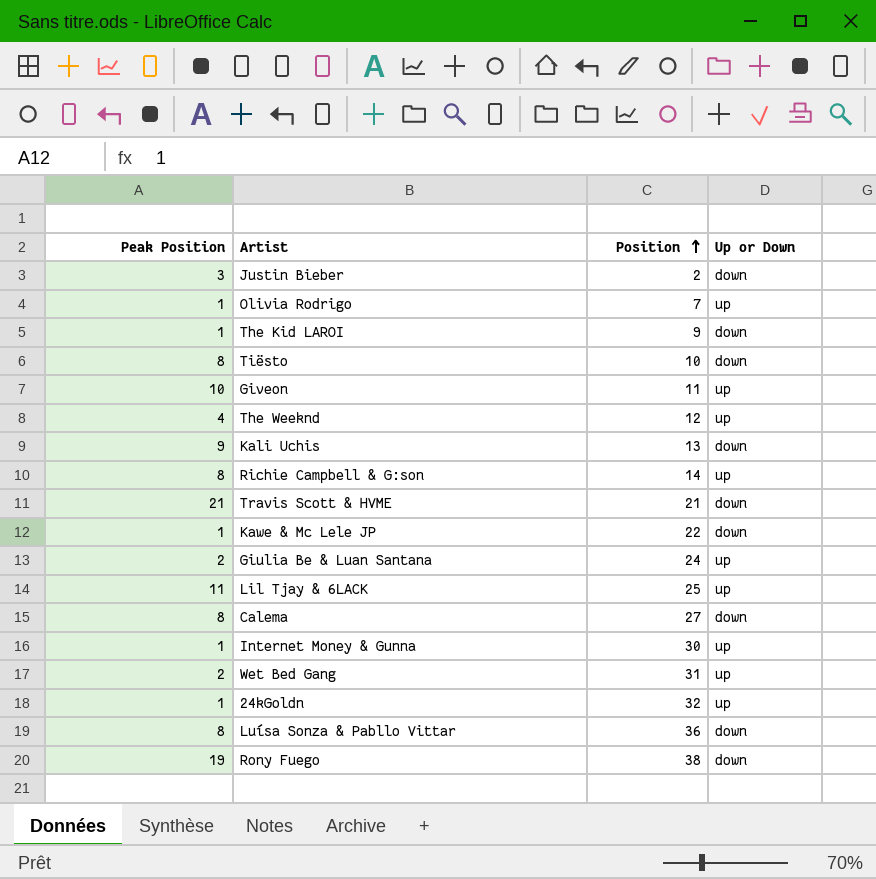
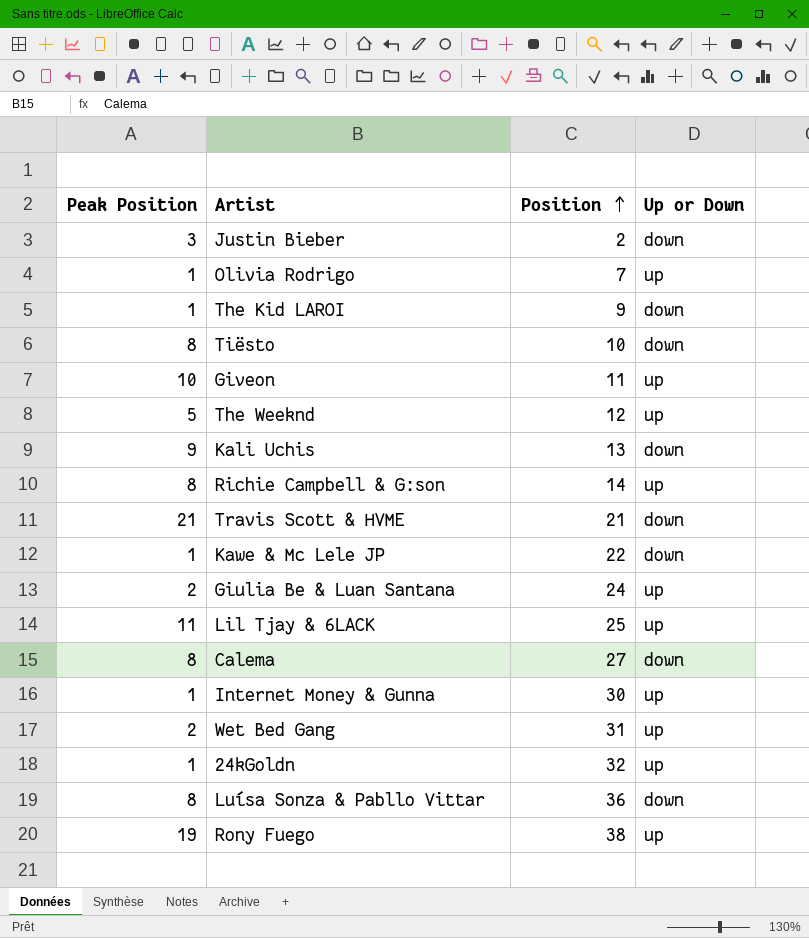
The Weeknd | Peak Position: 4 -> 5
Rony Fuego | Up or Down: down -> up

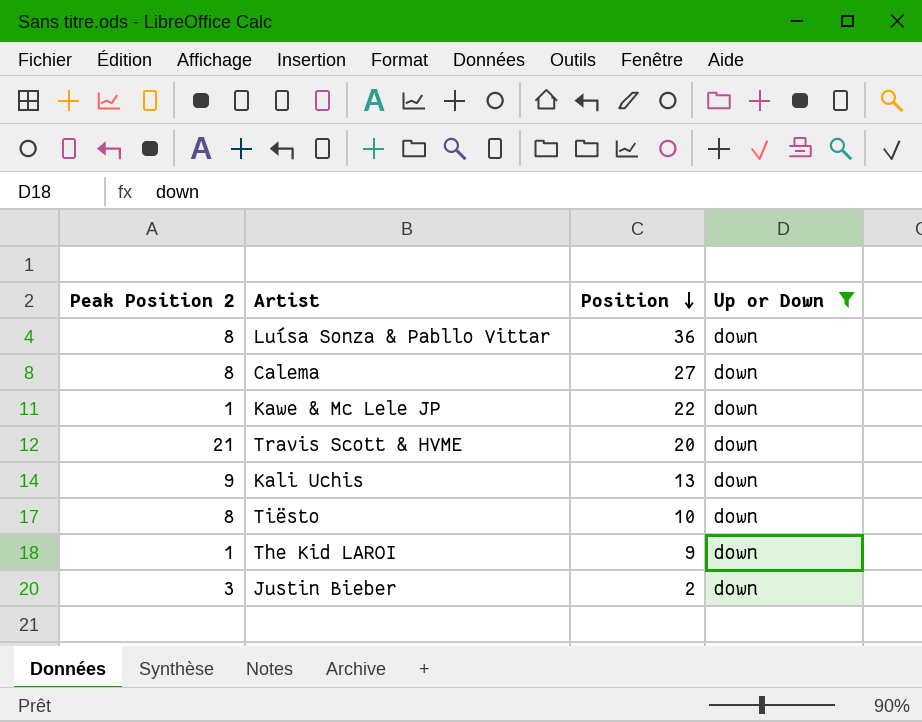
filter: none -> Up or Down = down
row order: Position ascending -> Position descending
column name: Peak Position -> Peak Position 2
Travis Scott & HVME | Position: 21 -> 20

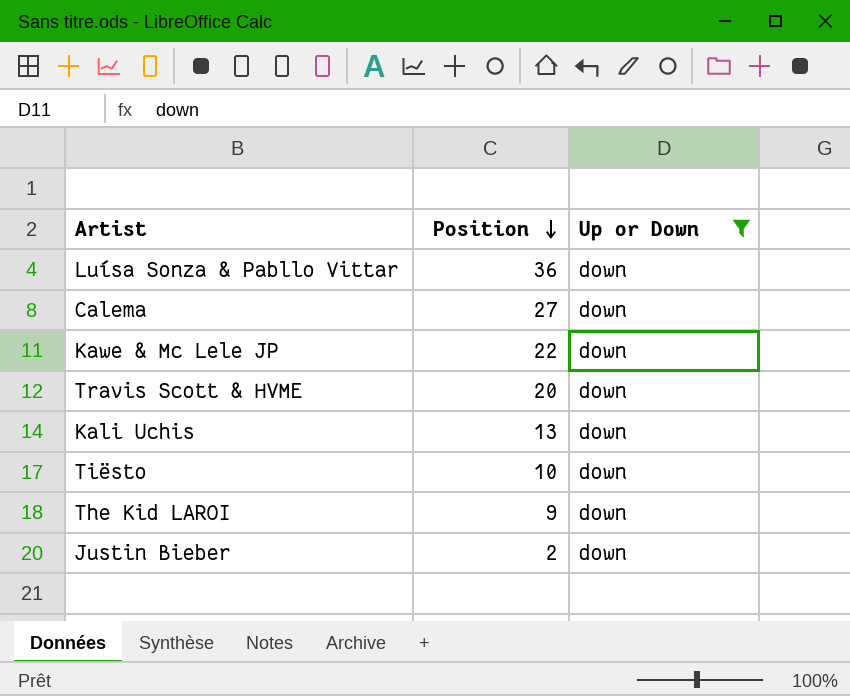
column Peak Position 2 | position: 1 -> none

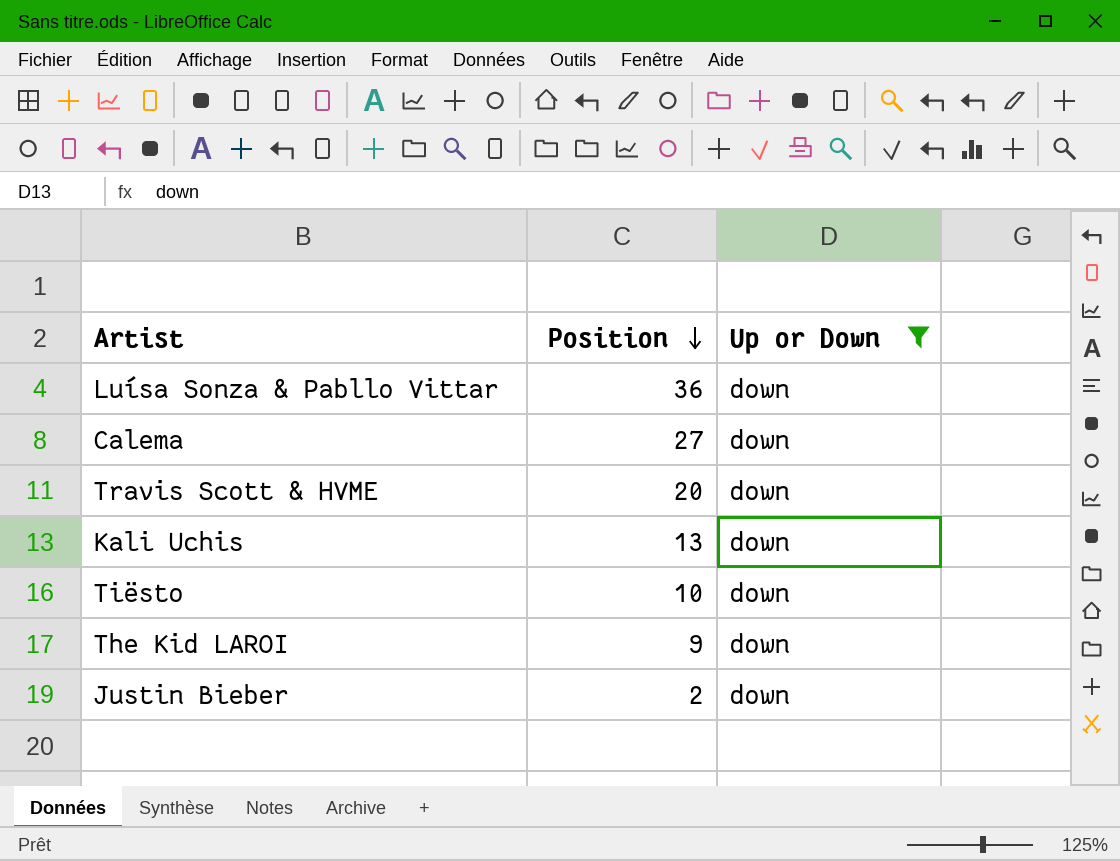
row Kawe & Mc Lele JP: 22 | down -> none

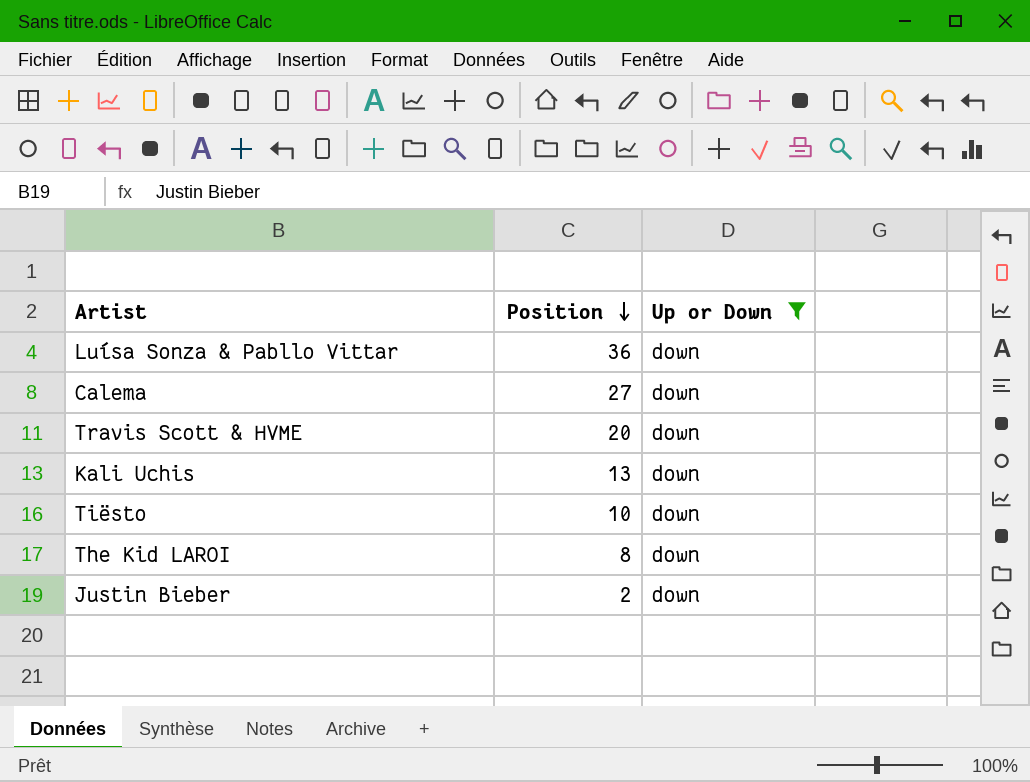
The Kid LAROI | Position: 9 -> 8

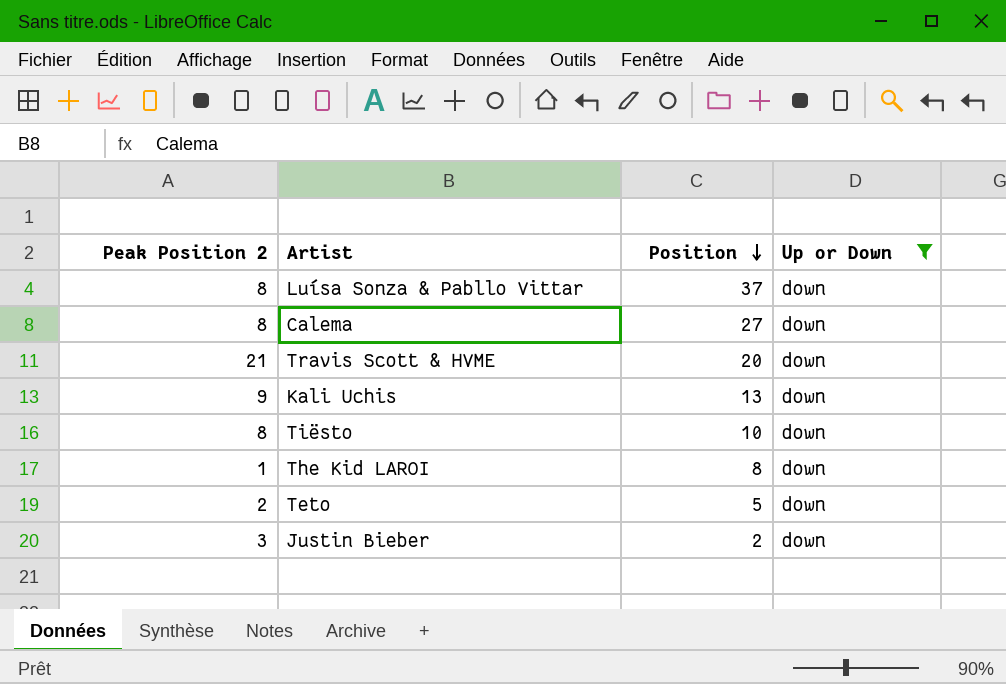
column Peak Position 2 | position: none -> 1
Luísa Sonza & Pabllo Vittar | Position: 36 -> 37
row Teto: none -> 2 | 5 | down

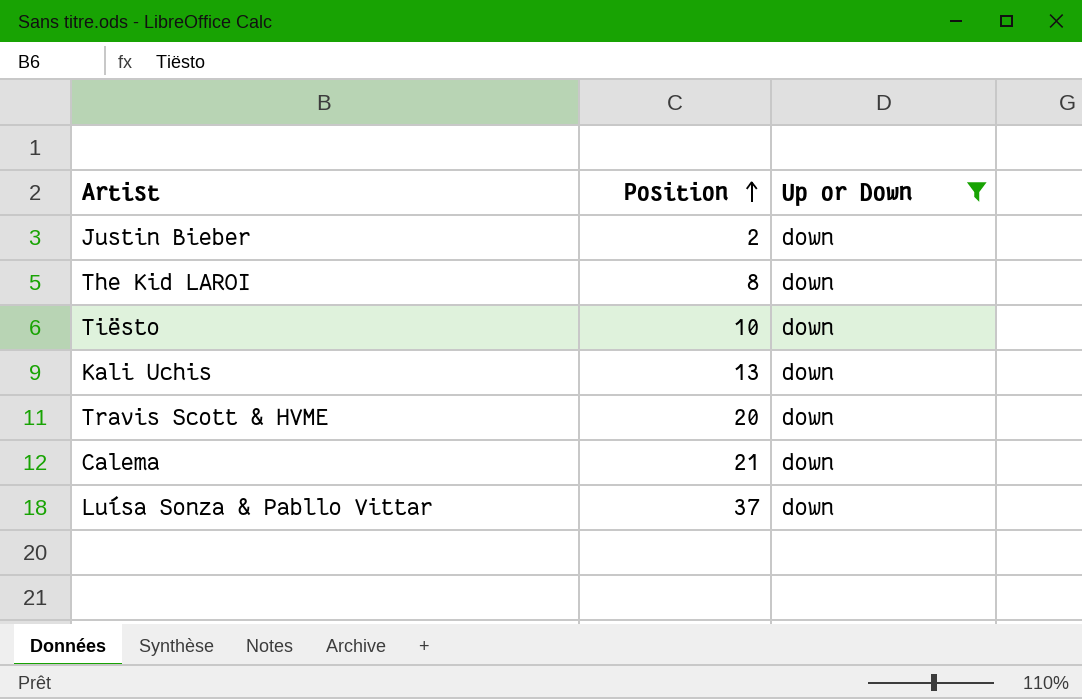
row order: Position descending -> Position ascending
column Peak Position 2 | position: 1 -> none
row Teto: 2 | 5 | down -> none
Calema | Position: 27 -> 21

